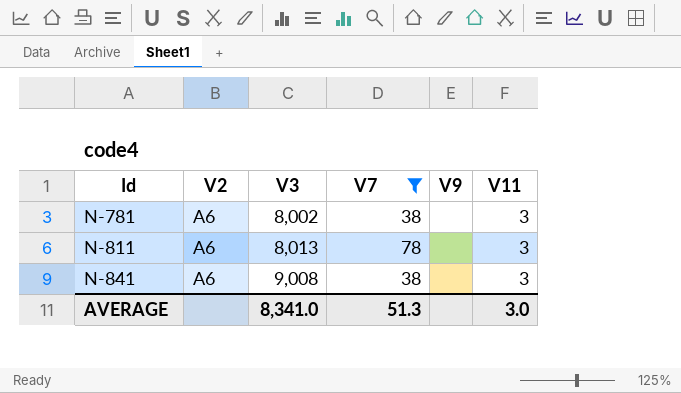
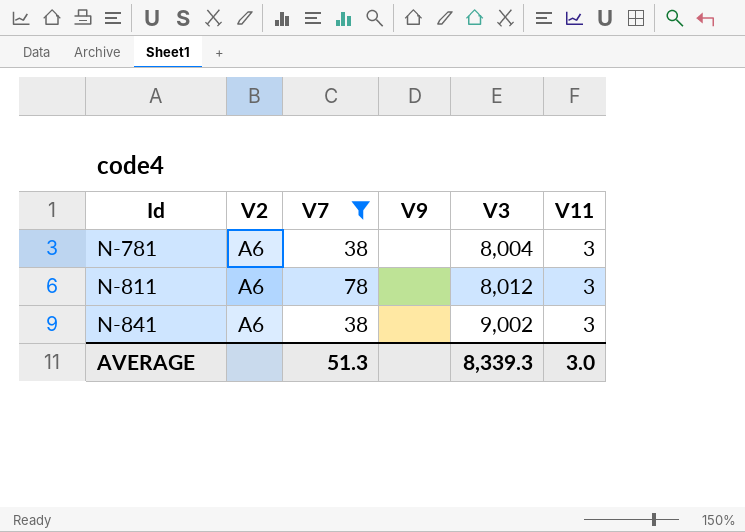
column V3 | position: 3 -> 5
N-781 | V3: 8,002 -> 8,004
N-811 | V3: 8,013 -> 8,012
N-841 | V3: 9,008 -> 9,002
AVERAGE | V3: 8,341.0 -> 8,339.3

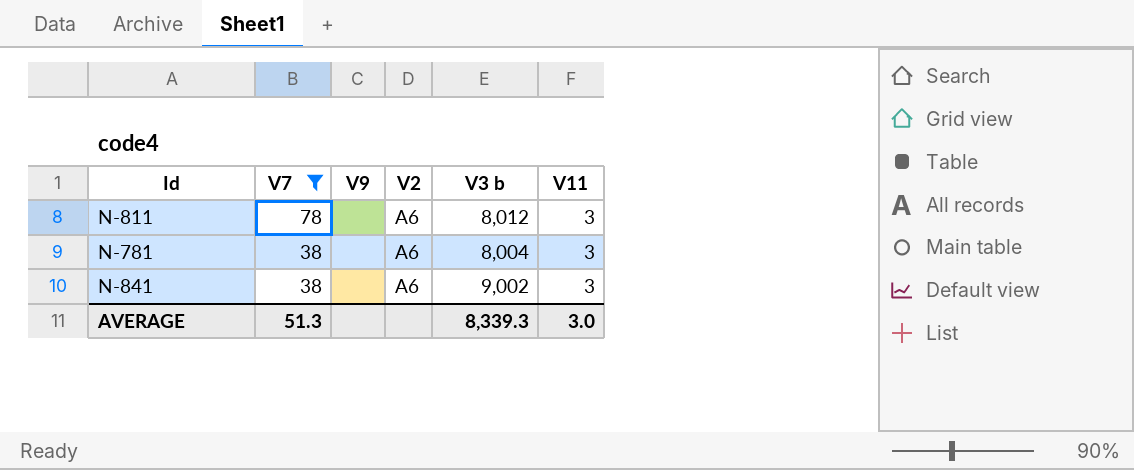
row order: Id ascending -> V7 descending
column V2 | position: 2 -> 4
column name: V3 -> V3 b

